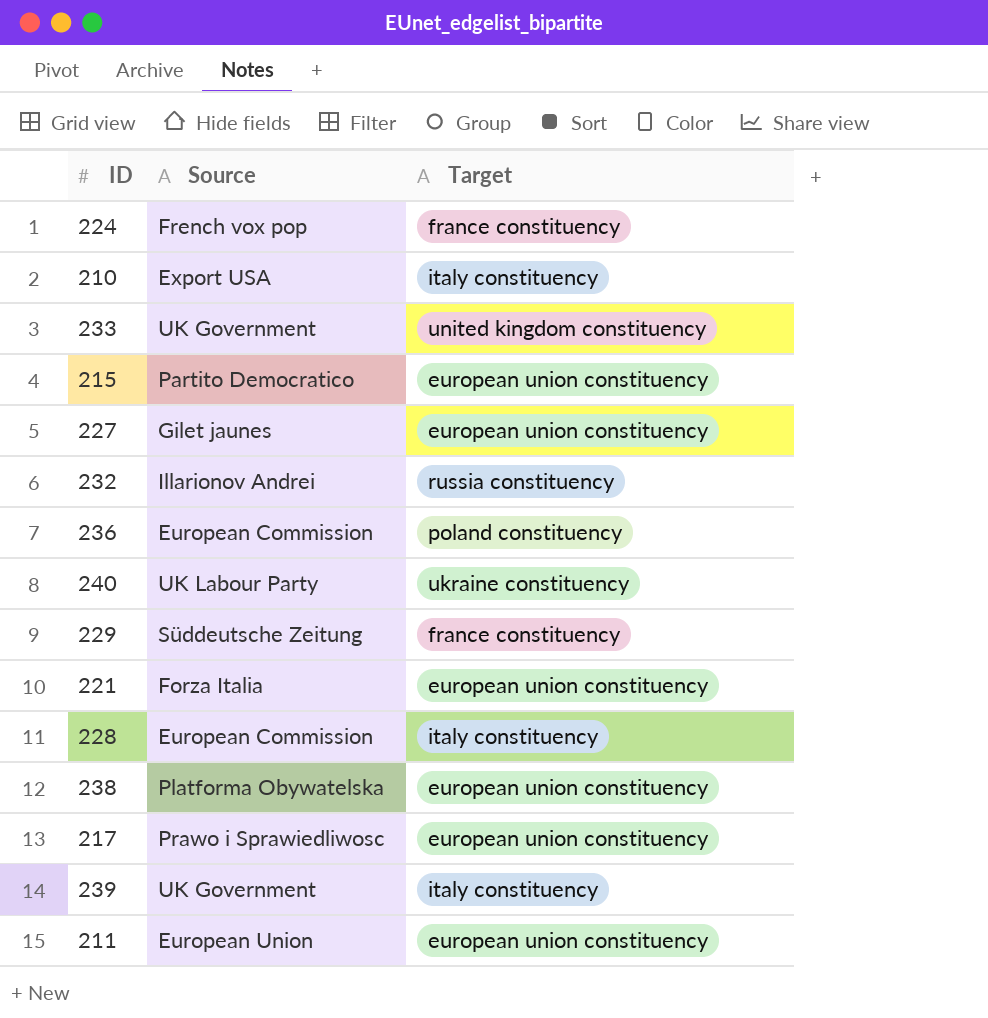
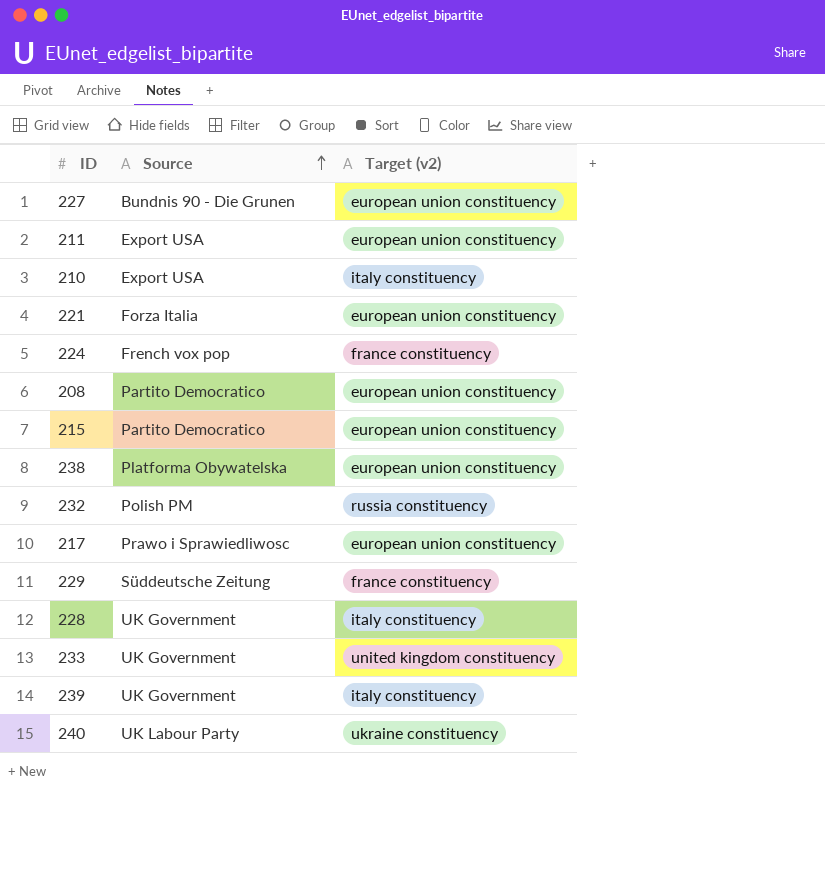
row order: none -> Source ascending
column name: Target -> Target (v2)
row 236: European Commission | poland constituency -> none
227 | Source: Gilet jaunes -> Bundnis 90 - Die Grunen
211 | Source: European Union -> Export USA
row 208: none -> Partito Democratico | european union constituency
232 | Source: Illarionov Andrei -> Polish PM
228 | Source: European Commission -> UK Government

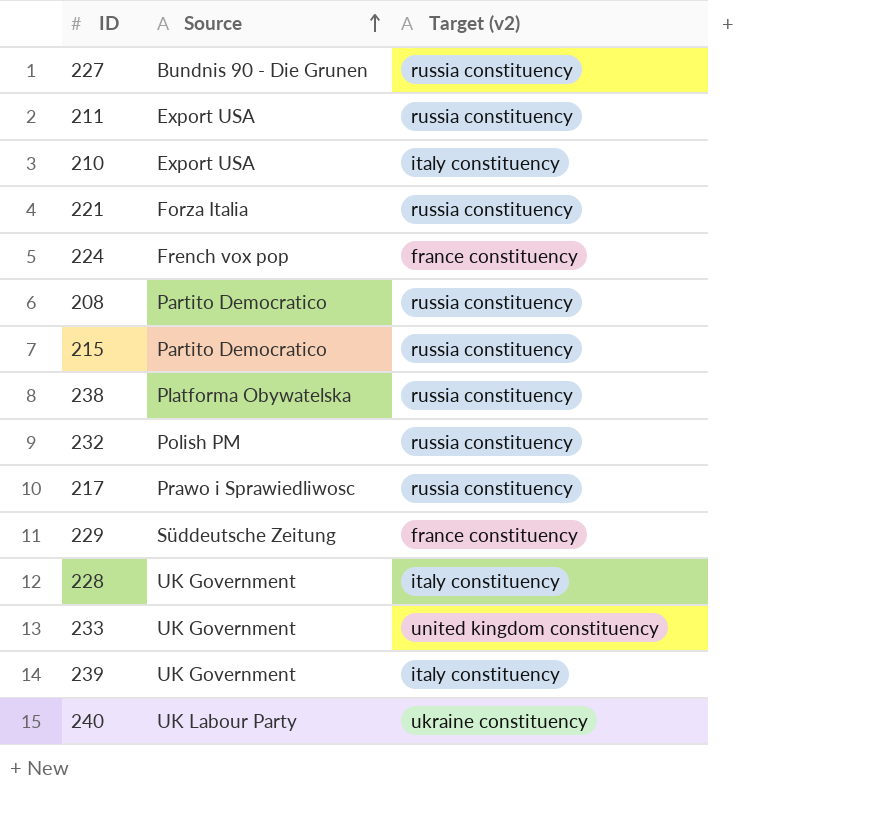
227 | Target (v2): european union constituency -> russia constituency
211 | Target (v2): european union constituency -> russia constituency
221 | Target (v2): european union constituency -> russia constituency
208 | Target (v2): european union constituency -> russia constituency
215 | Target (v2): european union constituency -> russia constituency
238 | Target (v2): european union constituency -> russia constituency
217 | Target (v2): european union constituency -> russia constituency

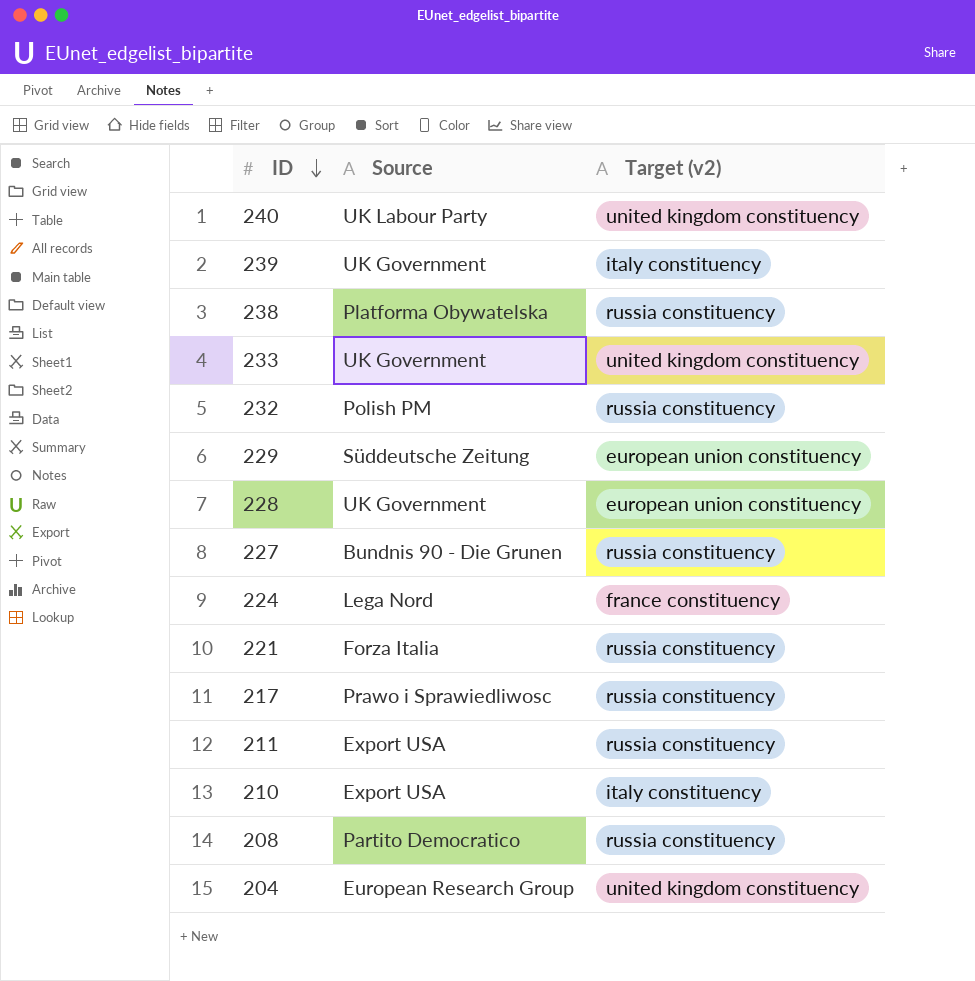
row order: Source ascending -> ID descending
row 215: Partito Democratico | russia constituency -> none
240 | Target (v2): ukraine constituency -> united kingdom constituency
229 | Target (v2): france constituency -> european union constituency
228 | Target (v2): italy constituency -> european union constituency
224 | Source: French vox pop -> Lega Nord
row 204: none -> European Research Group | united kingdom constituency

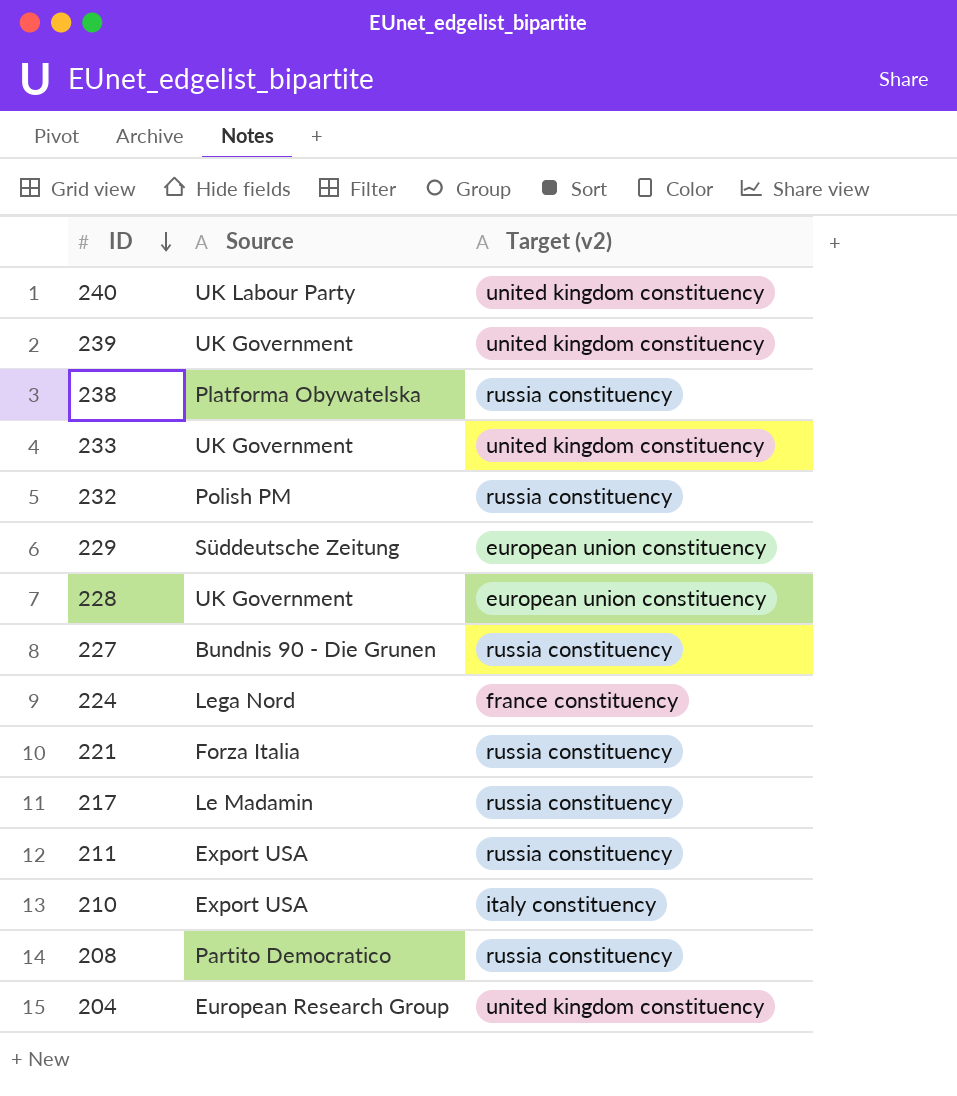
239 | Target (v2): italy constituency -> united kingdom constituency
217 | Source: Prawo i Sprawiedliwosc -> Le Madamin

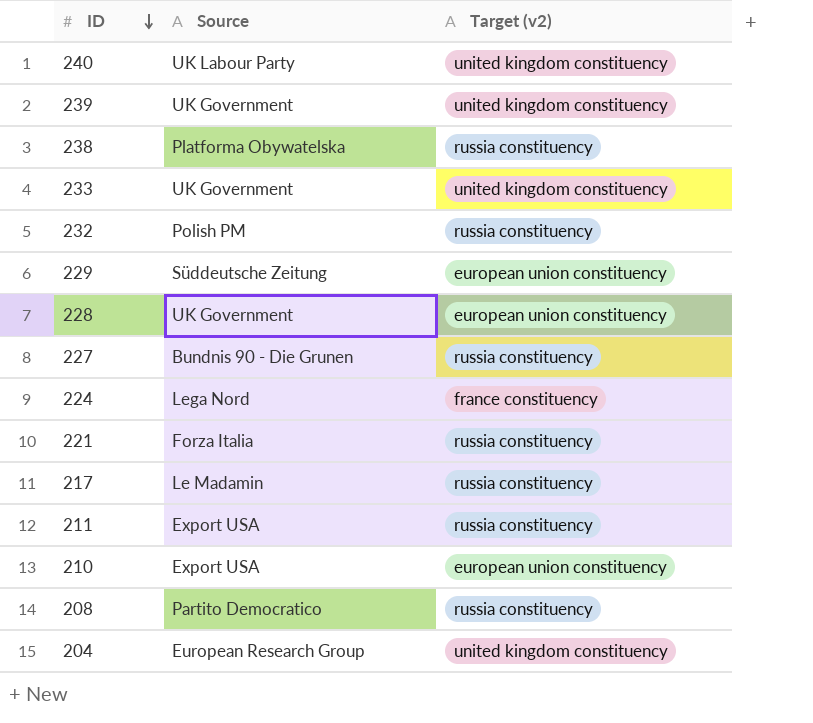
210 | Target (v2): italy constituency -> european union constituency

